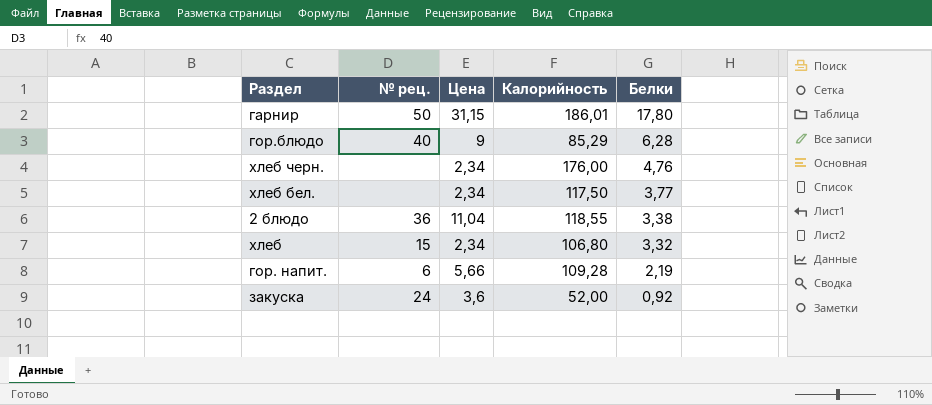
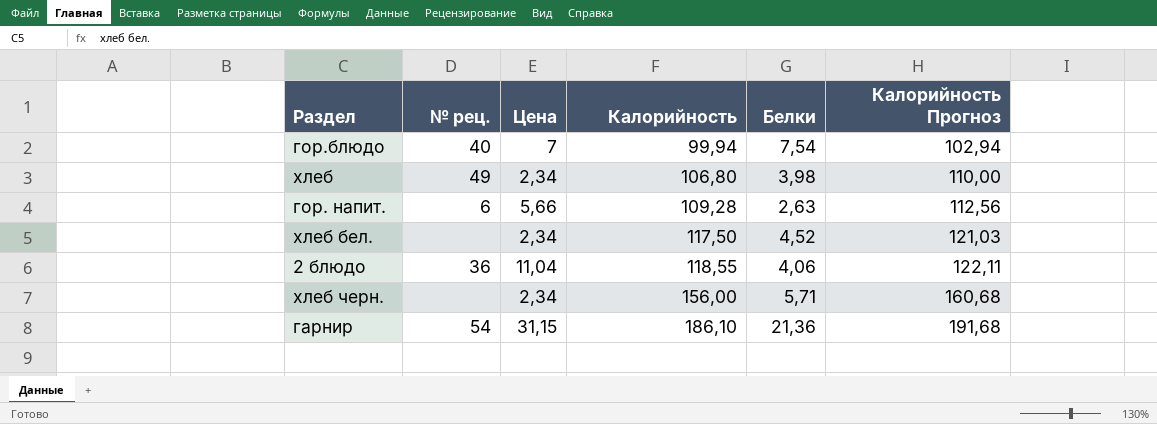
row order: Белки descending -> Калорийность ascending
column Калорийность Прогноз | formula: none -> [Калорийность] * 1,03
row закуска: 24 | 3,6 | 52,00 | 0,92 -> none
гор.блюдо | Цена: 9 -> 7
гор.блюдо | Калорийность: 85,29 -> 99,94
гор.блюдо | Белки: 6,28 -> 7,54
хлеб | № рец.: 15 -> 49
хлеб | Белки: 3,32 -> 3,98
гор. напит. | Белки: 2,19 -> 2,63
хлеб бел. | Белки: 3,77 -> 4,52
2 блюдо | Белки: 3,38 -> 4,06
хлеб черн. | Калорийность: 176,00 -> 156,00
хлеб черн. | Белки: 4,76 -> 5,71
гарнир | № рец.: 50 -> 54
гарнир | Калорийность: 186,01 -> 186,10
гарнир | Белки: 17,80 -> 21,36

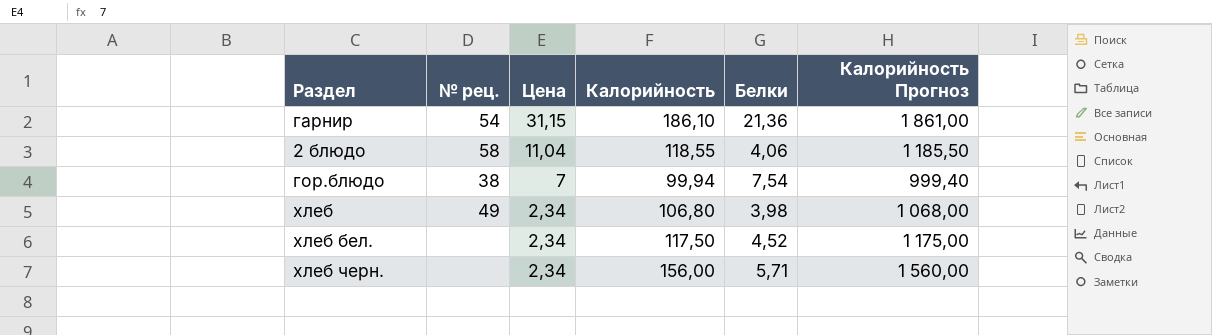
row order: Калорийность ascending -> Цена descending
column Калорийность Прогноз | formula: [Калорийность] * 1,03 -> [Калорийность] * 10
row гор. напит.: 6 | 5,66 | 109,28 | 2,63 | 112,56 -> none
2 блюдо | № рец.: 36 -> 58
гор.блюдо | № рец.: 40 -> 38

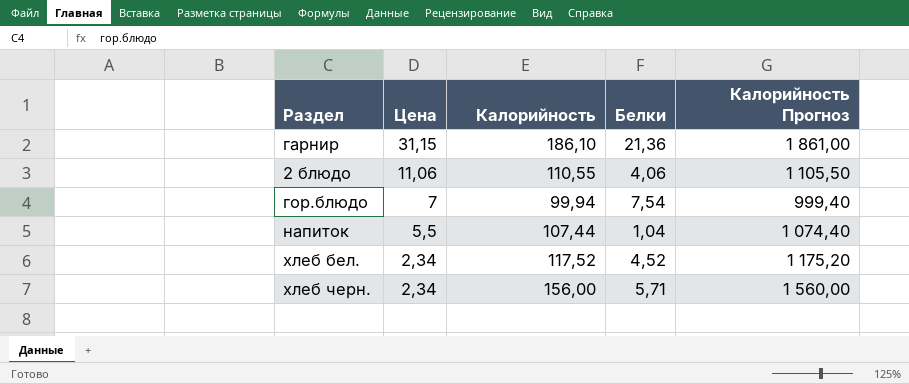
column № рец. | position: 2 -> none
row хлеб: 49 | 2,34 | 106,80 | 3,98 | 1 068,00 -> none
2 блюдо | Цена: 11,04 -> 11,06
2 блюдо | Калорийность: 118,55 -> 110,55
2 блюдо | Калорийность Прогноз: 1 185,50 -> 1 105,50
row напиток: none -> 5,5 | 107,44 | 1,04 | 1 074,40
хлеб бел. | Калорийность: 117,50 -> 117,52
хлеб бел. | Калорийность Прогноз: 1 175,00 -> 1 175,20

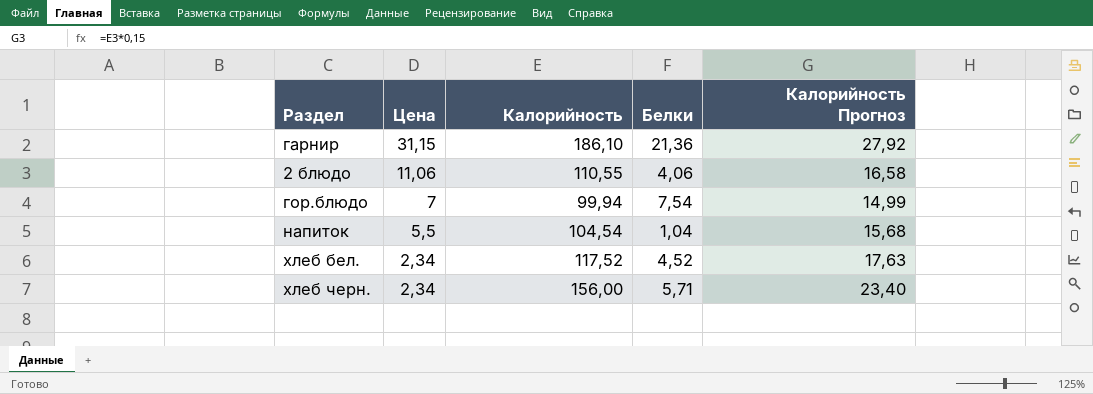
column Калорийность Прогноз | formula: [Калорийность] * 10 -> [Калорийность] * 0,15
напиток | Калорийность: 107,44 -> 104,54

